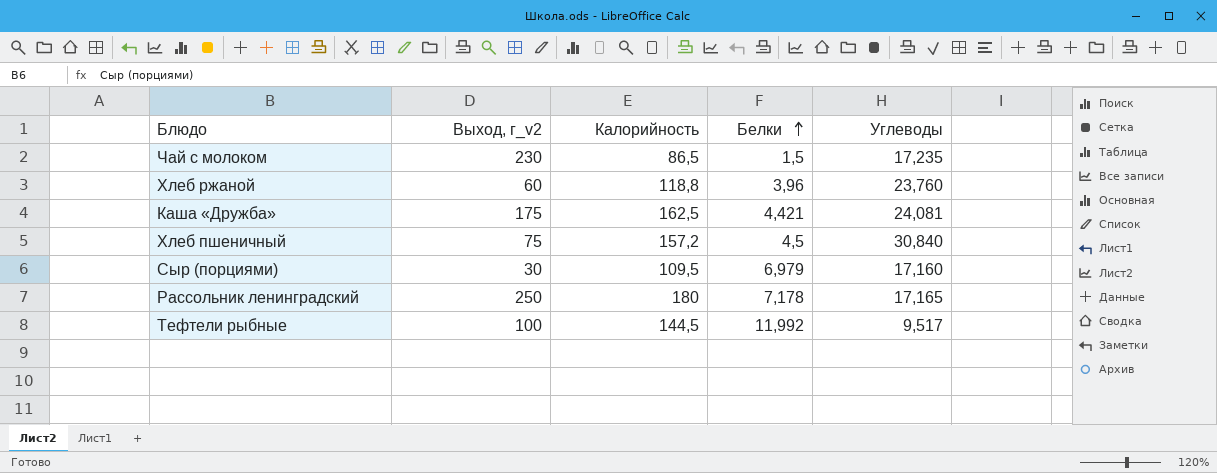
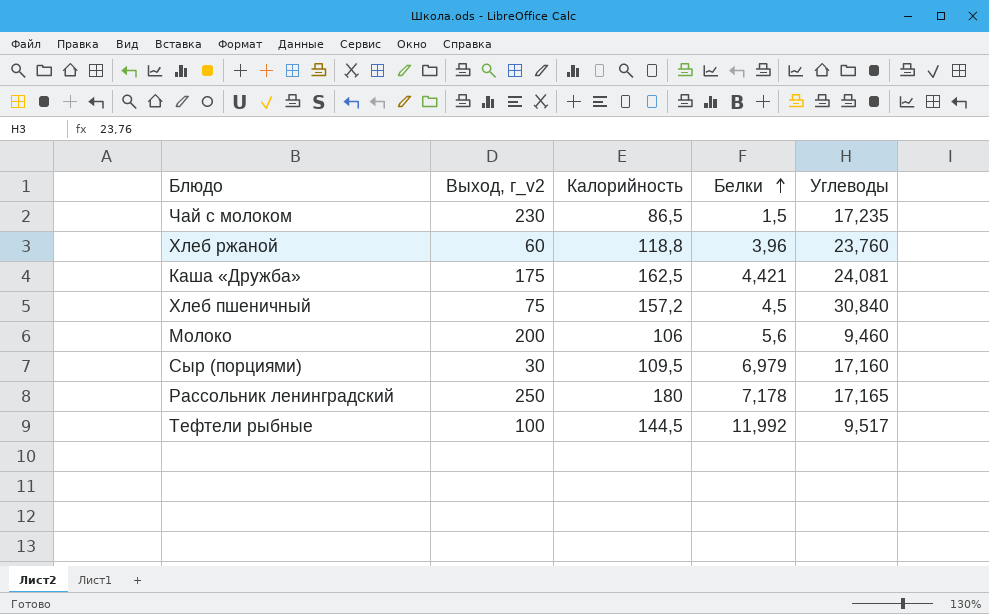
row Молоко: none -> 200 | 106 | 5,6 | 9,460

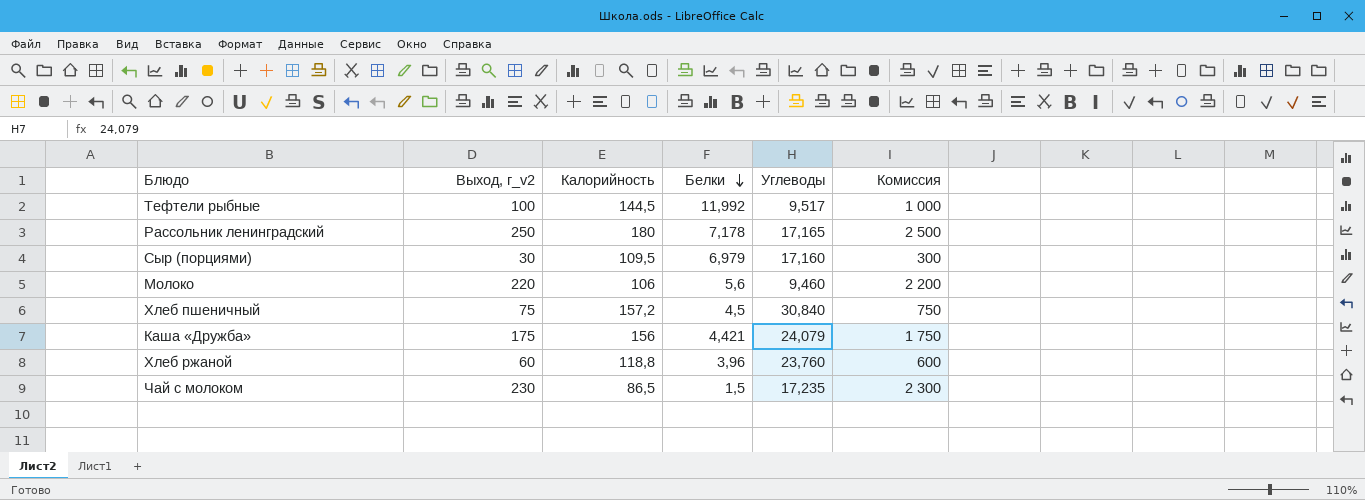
row order: Белки ascending -> Белки descending
column Комиссия | formula: none -> [Выход, г_v2] * 10
Молоко | Выход, г_v2: 200 -> 220
Каша «Дружба» | Калорийность: 162,5 -> 156
Каша «Дружба» | Углеводы: 24,081 -> 24,079

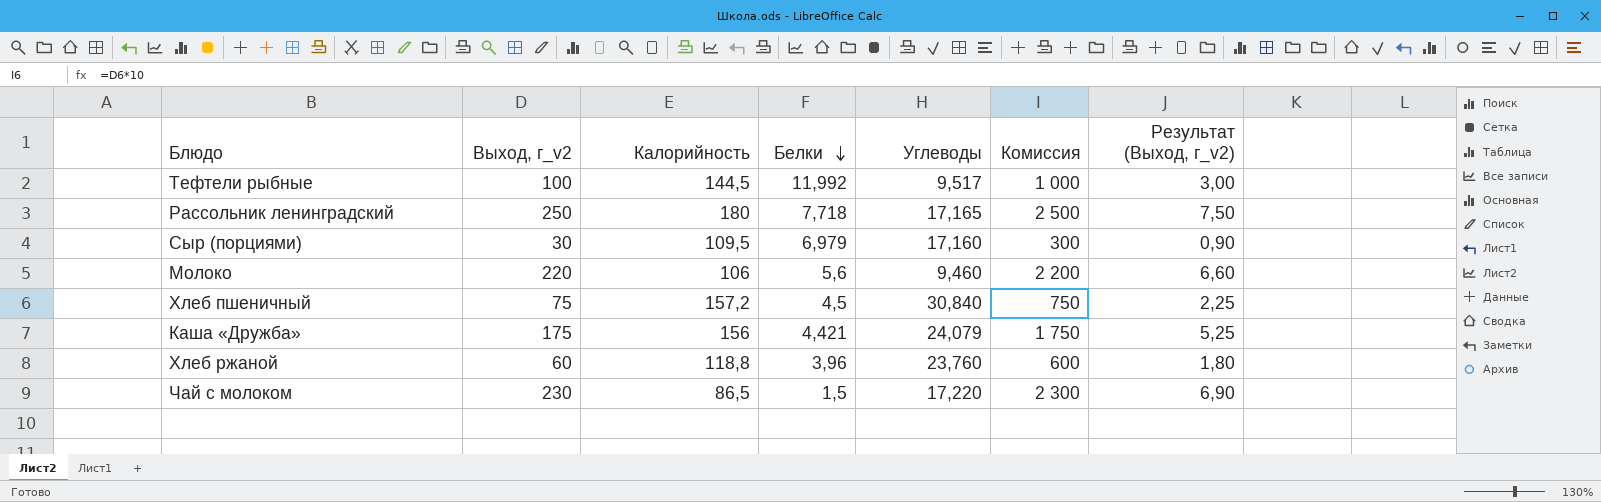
column Результат (Выход, г_v2) | formula: none -> [Выход, г_v2] * 0,03
Рассольник ленинградский | Белки: 7,178 -> 7,718
Чай с молоком | Углеводы: 17,235 -> 17,220

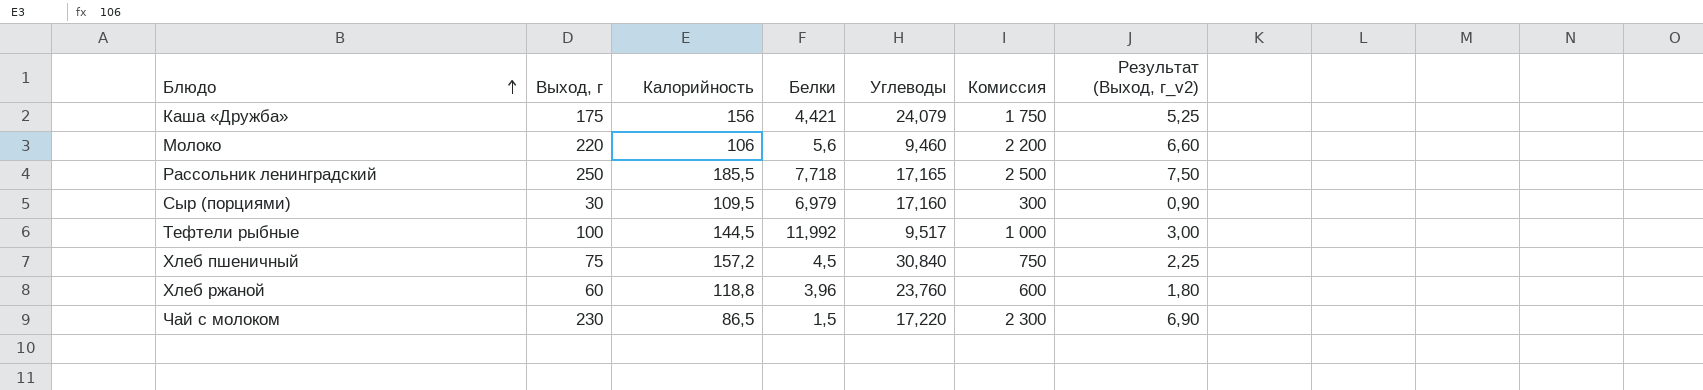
row order: Белки descending -> Блюдо ascending
column name: Выход, г_v2 -> Выход, г
Рассольник ленинградский | Калорийность: 180 -> 185,5

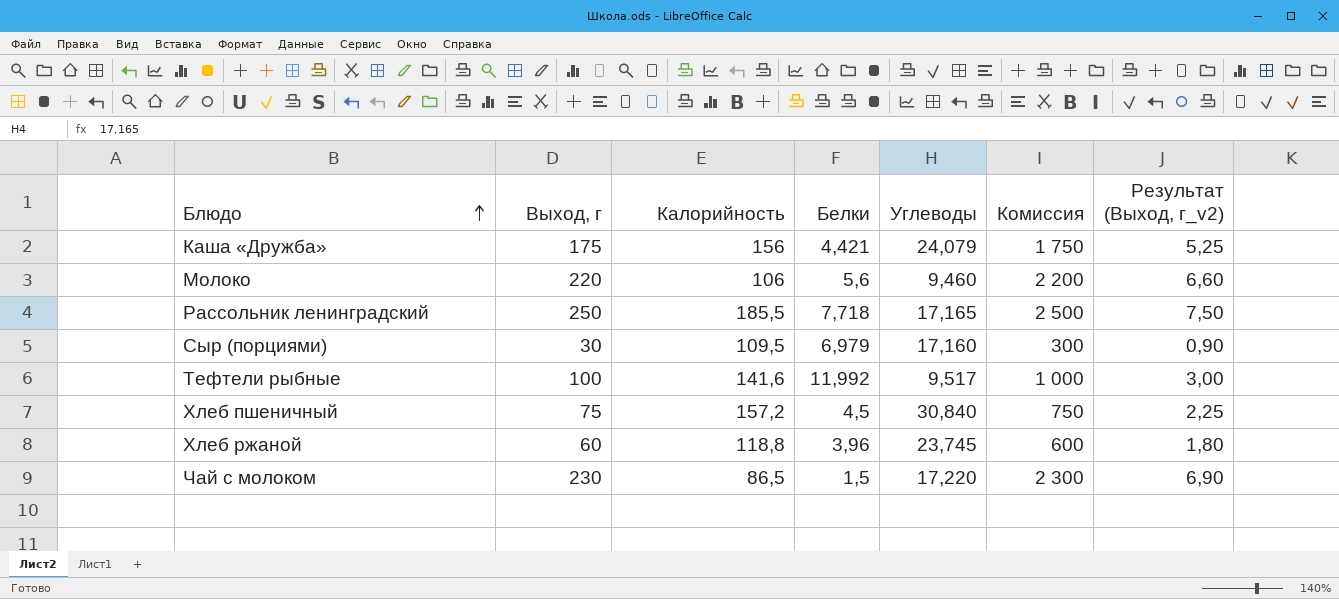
Тефтели рыбные | Калорийность: 144,5 -> 141,6
Хлеб ржаной | Углеводы: 23,760 -> 23,745

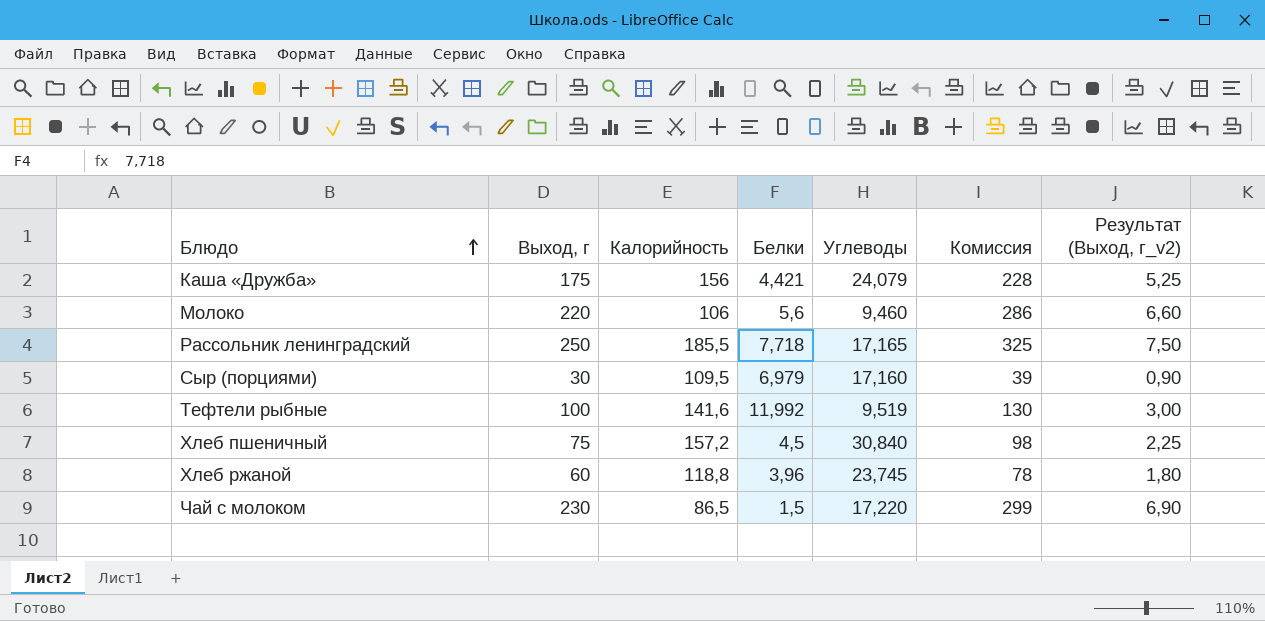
column Комиссия | formula: [Выход, г] * 10 -> [Выход, г] * 1,3
Тефтели рыбные | Углеводы: 9,517 -> 9,519

